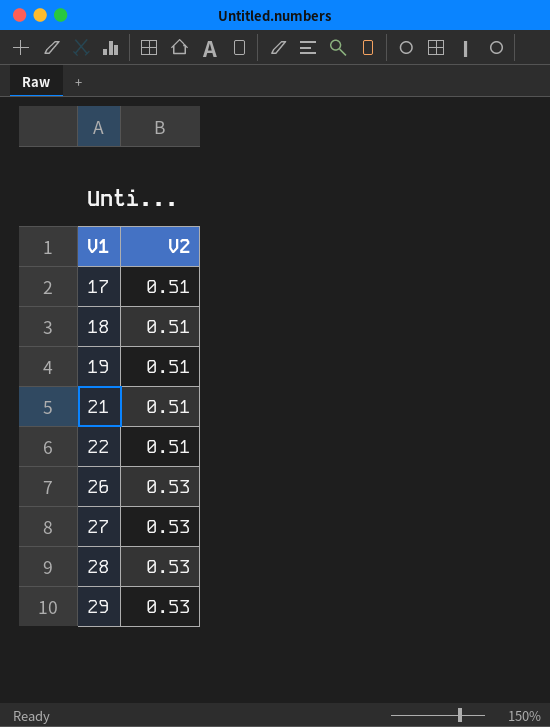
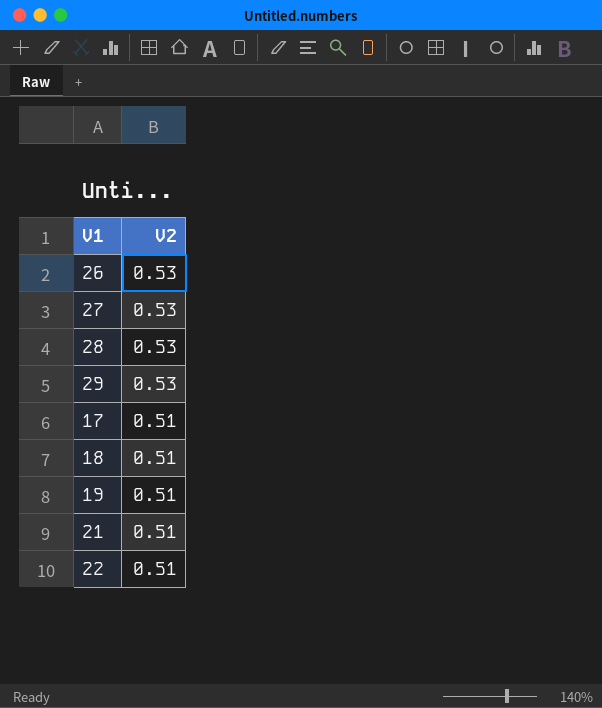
row order: V1 ascending -> V2 descending

